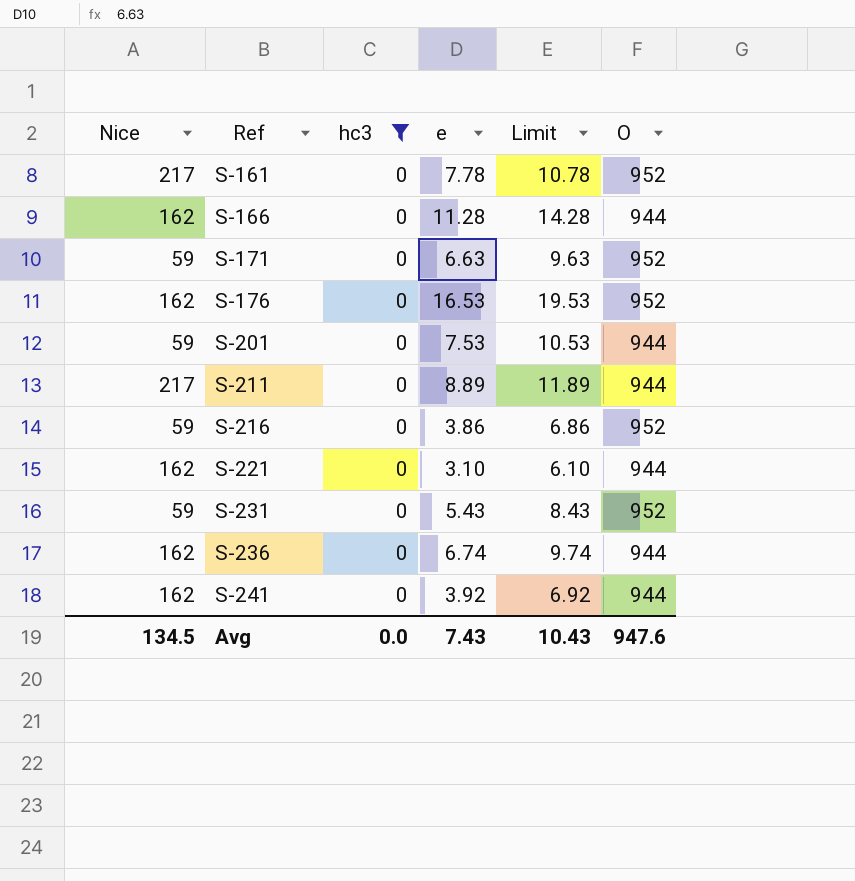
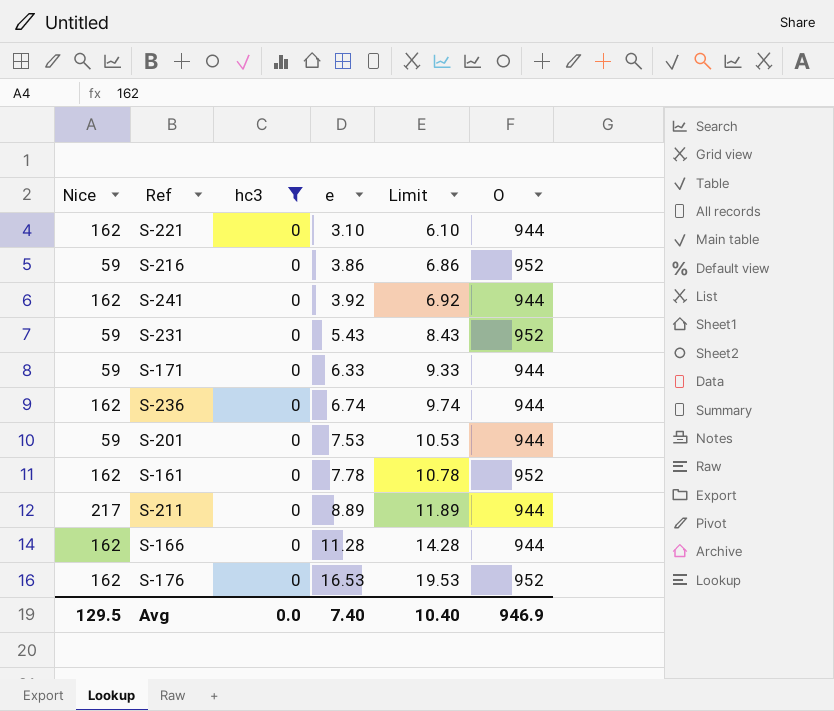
row order: Ref ascending -> e ascending
S-171 | e: 6.63 -> 6.33
S-171 | Limit: 9.63 -> 9.33
S-171 | O: 952 -> 944
S-161 | Nice: 217 -> 162
Avg | Nice: 134.5 -> 129.5
Avg | e: 7.43 -> 7.40
Avg | Limit: 10.43 -> 10.40
Avg | O: 947.6 -> 946.9

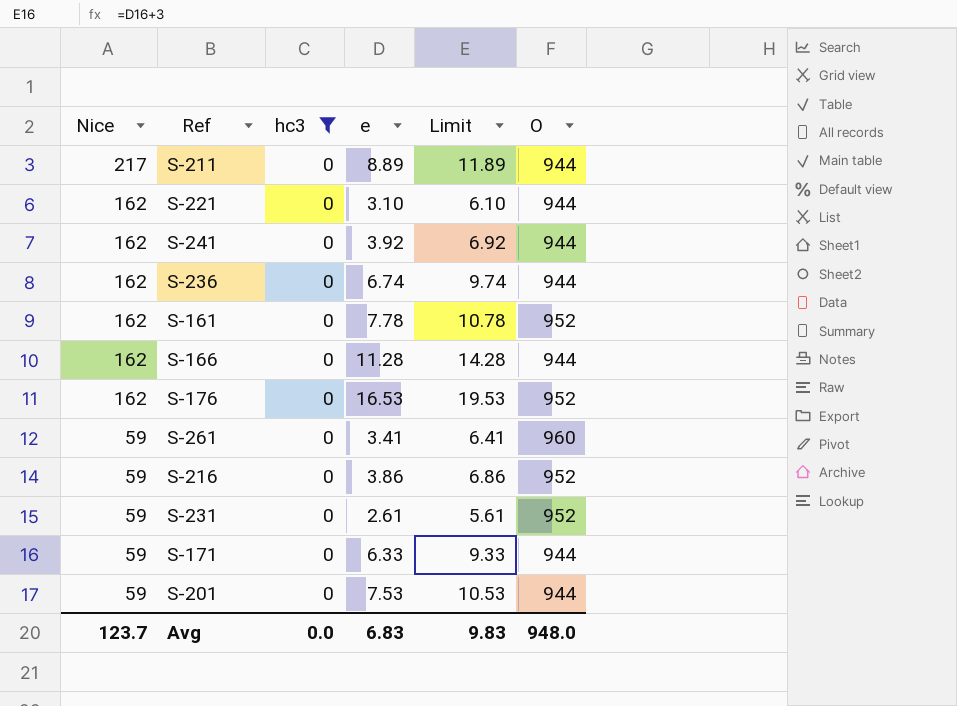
row order: e ascending -> Nice descending
row S-261: none -> 59 | 0 | 3.41 | 6.41 | 960
S-231 | e: 5.43 -> 2.61
S-231 | Limit: 8.43 -> 5.61
Avg | Nice: 129.5 -> 123.7
Avg | e: 7.40 -> 6.83
Avg | Limit: 10.40 -> 9.83
Avg | O: 946.9 -> 948.0

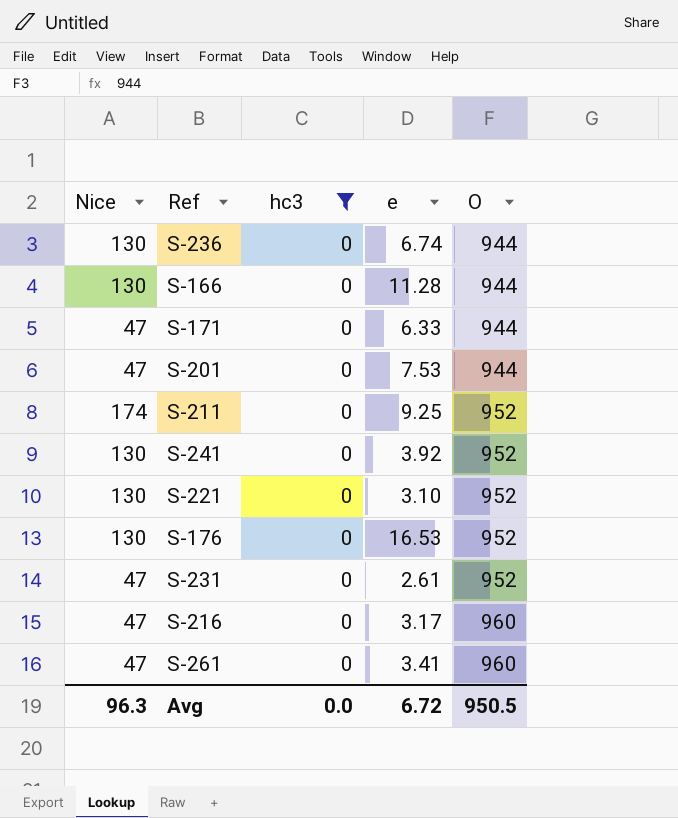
row order: Nice descending -> O ascending
column Limit | formula: [e] + 3 -> none
row S-161: 162 | 0 | 7.78 | 10.78 | 952 -> none
S-236 | Nice: 162 -> 130
S-166 | Nice: 162 -> 130
S-171 | Nice: 59 -> 47
S-201 | Nice: 59 -> 47
S-211 | Nice: 217 -> 174
S-211 | e: 8.89 -> 9.25
S-211 | O: 944 -> 952
S-241 | Nice: 162 -> 130
S-241 | O: 944 -> 952
S-221 | Nice: 162 -> 130
S-221 | O: 944 -> 952
S-176 | Nice: 162 -> 130
S-231 | Nice: 59 -> 47
S-216 | Nice: 59 -> 47
S-216 | e: 3.86 -> 3.17
S-216 | O: 952 -> 960
S-261 | Nice: 59 -> 47
Avg | Nice: 123.7 -> 96.3
Avg | e: 6.83 -> 6.72
Avg | O: 948.0 -> 950.5

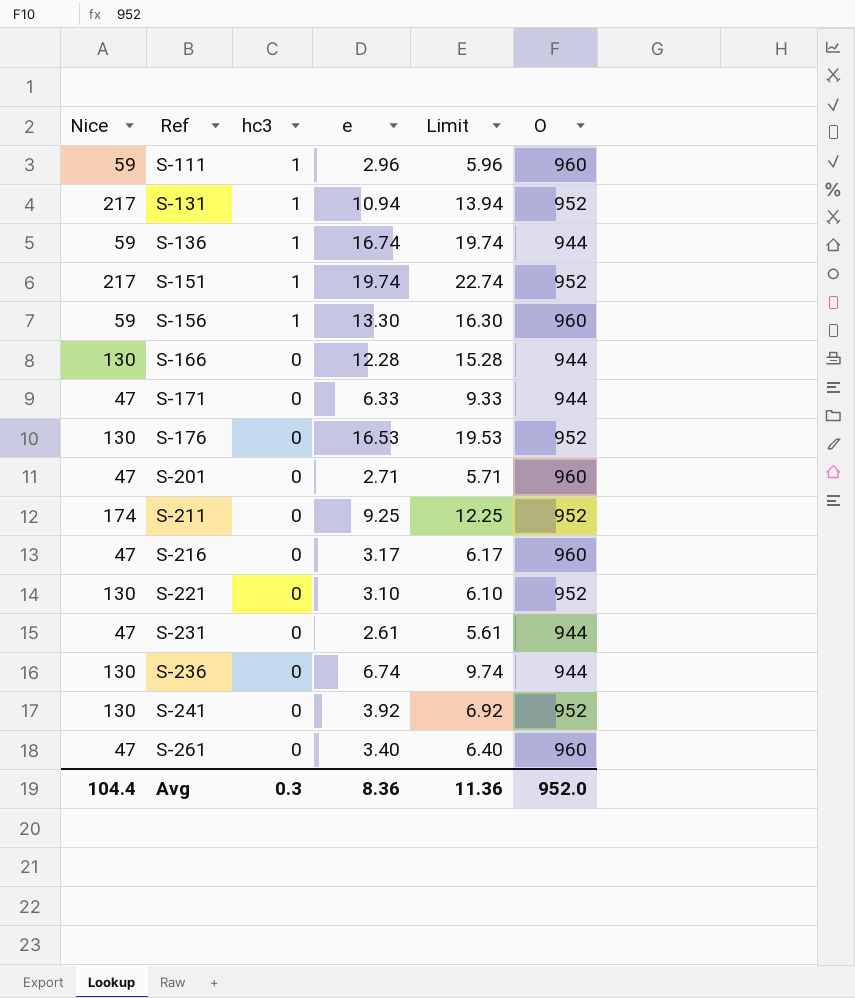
filter: hc3 = 0 -> none
row order: O ascending -> Ref ascending
column Limit | formula: none -> [e] + 3
S-166 | e: 11.28 -> 12.28
S-201 | e: 7.53 -> 2.71
S-201 | O: 944 -> 960
S-231 | O: 952 -> 944
S-261 | e: 3.41 -> 3.40
Avg | Nice: 96.3 -> 104.4
Avg | hc3: 0.0 -> 0.3
Avg | e: 6.72 -> 8.36
Avg | O: 950.5 -> 952.0

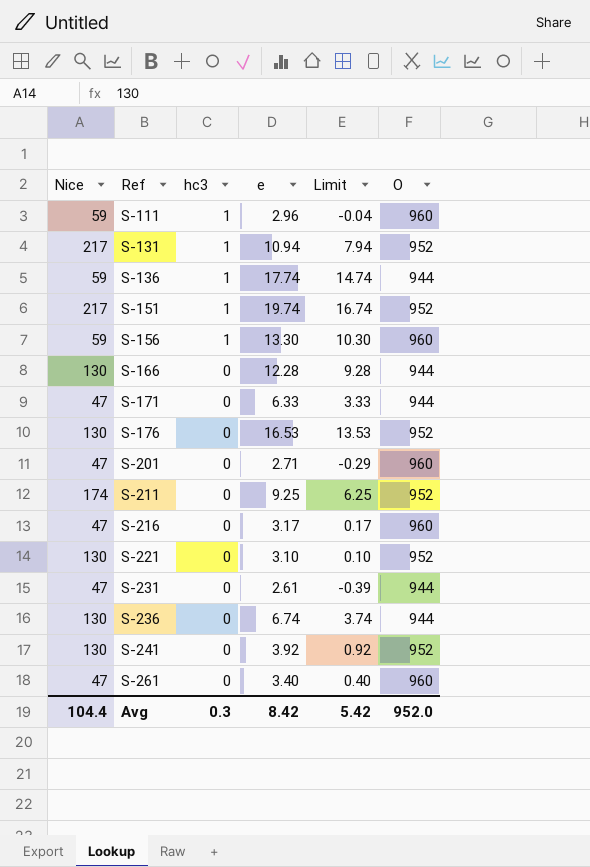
column Limit | formula: [e] + 3 -> [e] - 3
S-136 | e: 16.74 -> 17.74
Avg | e: 8.36 -> 8.42
Avg | Limit: 11.36 -> 5.42

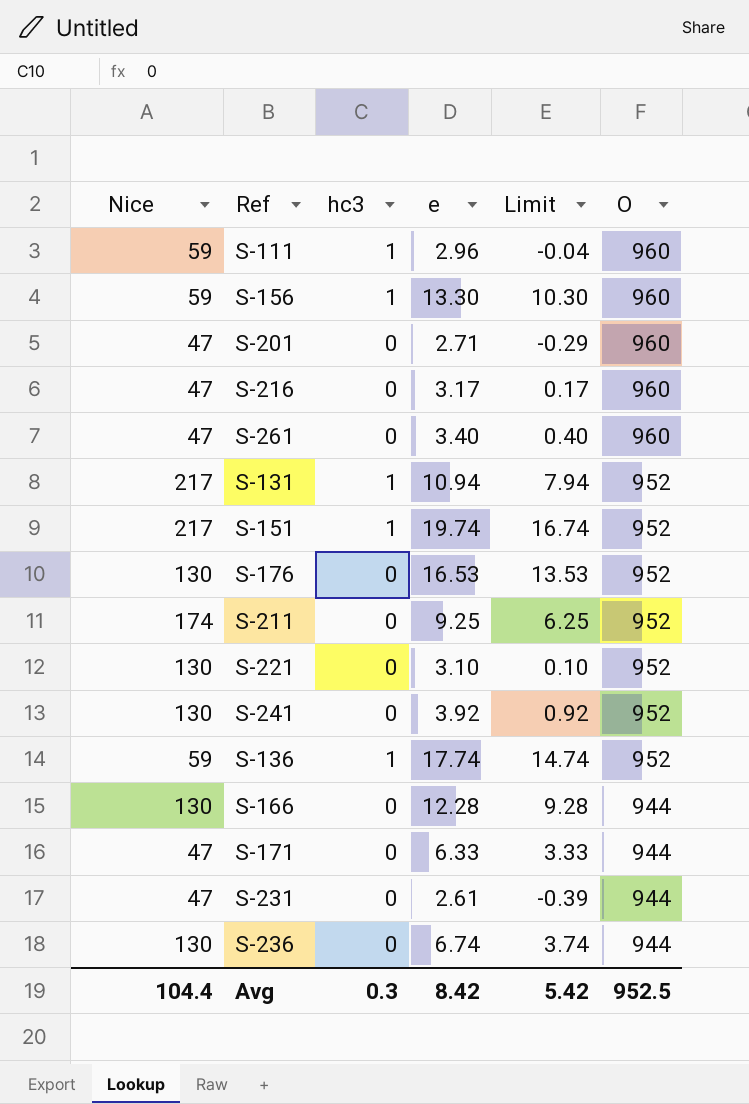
row order: Ref ascending -> O descending
S-136 | O: 944 -> 952
Avg | O: 952.0 -> 952.5

